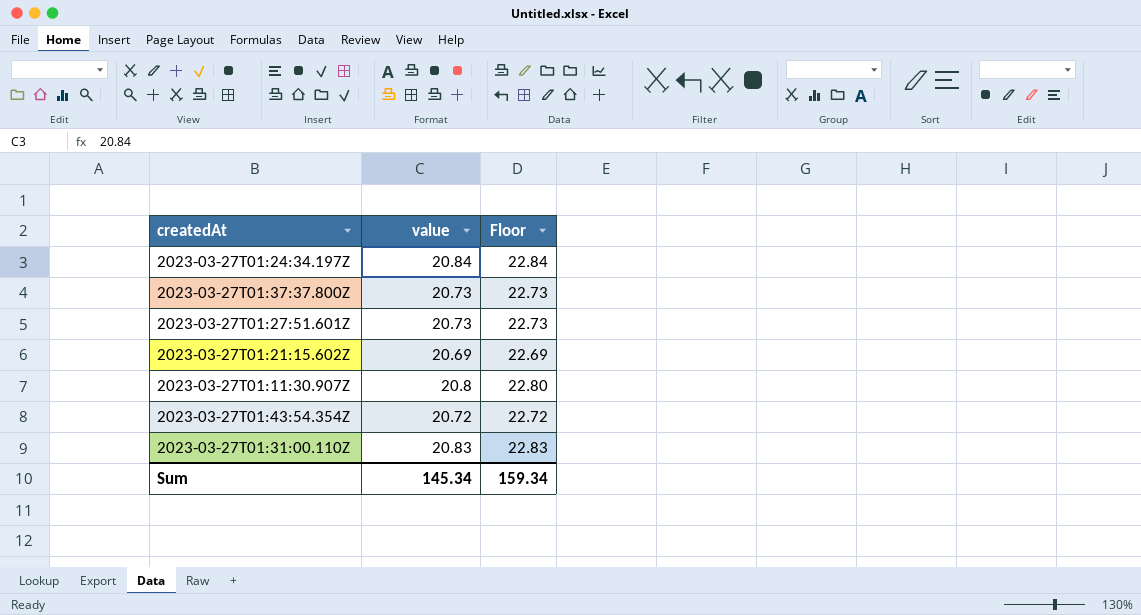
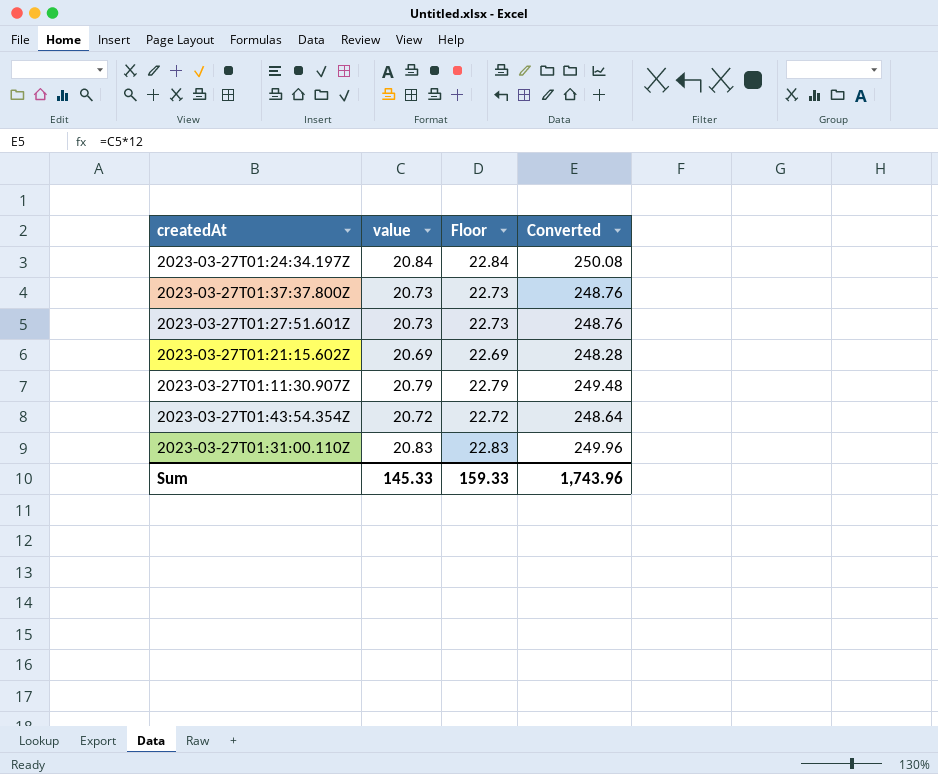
column Converted | formula: none -> [value] * 12
2023-03-27T01:11:30.907Z | value: 20.8 -> 20.79
2023-03-27T01:11:30.907Z | Floor: 22.80 -> 22.79
Sum | value: 145.34 -> 145.33
Sum | Floor: 159.34 -> 159.33

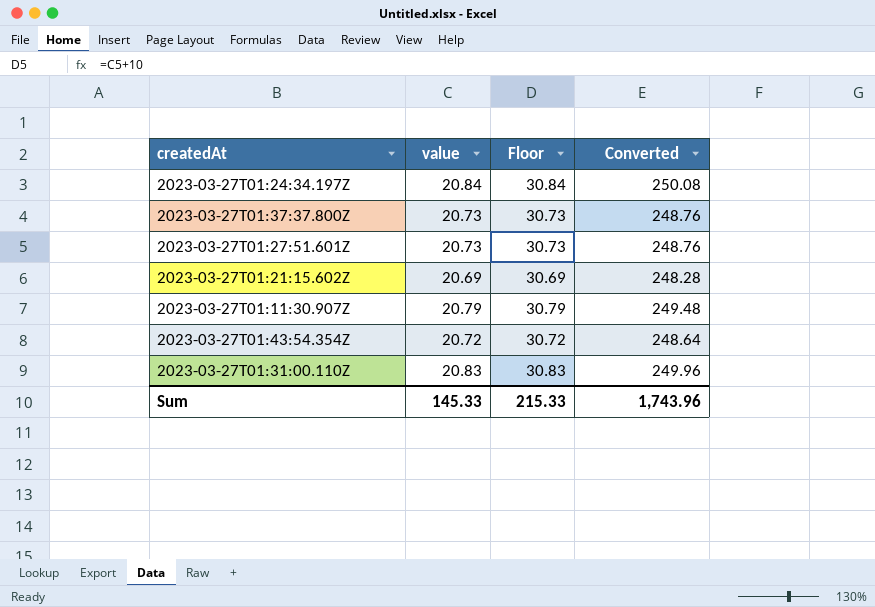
column Floor | formula: [value] + 2 -> [value] + 10
Sum | Floor: 159.33 -> 215.33

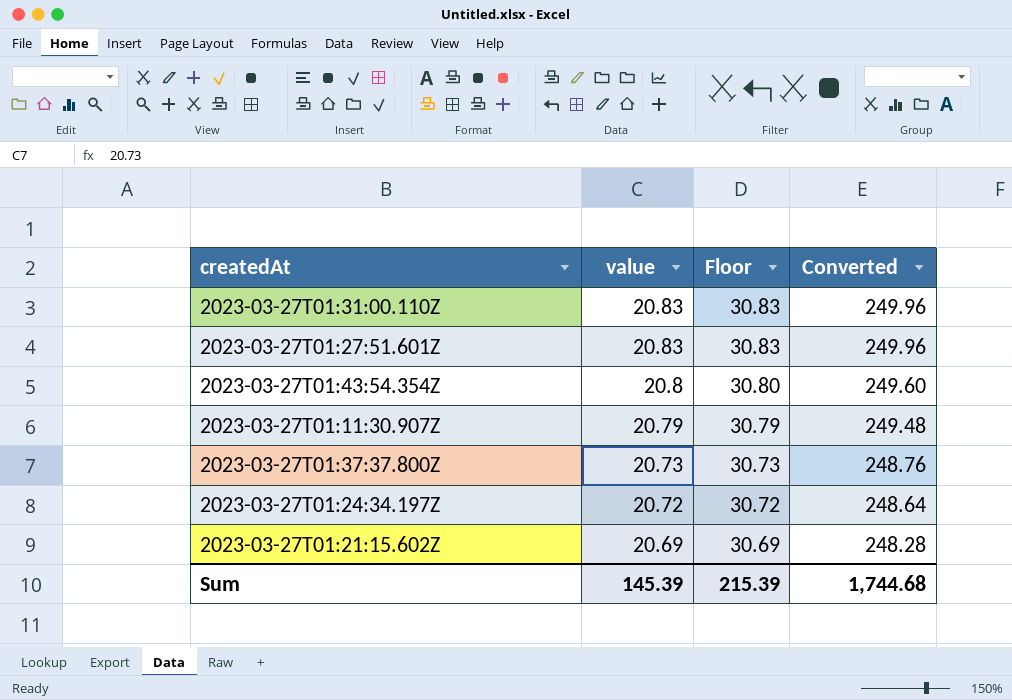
row order: none -> value descending
2023-03-27T01:27:51.601Z | value: 20.73 -> 20.83
2023-03-27T01:27:51.601Z | Floor: 30.73 -> 30.83
2023-03-27T01:27:51.601Z | Converted: 248.76 -> 249.96
2023-03-27T01:43:54.354Z | value: 20.72 -> 20.8
2023-03-27T01:43:54.354Z | Floor: 30.72 -> 30.80
2023-03-27T01:43:54.354Z | Converted: 248.64 -> 249.60
2023-03-27T01:24:34.197Z | value: 20.84 -> 20.72
2023-03-27T01:24:34.197Z | Floor: 30.84 -> 30.72
2023-03-27T01:24:34.197Z | Converted: 250.08 -> 248.64
Sum | value: 145.33 -> 145.39
Sum | Floor: 215.33 -> 215.39
Sum | Converted: 1,743.96 -> 1,744.68

